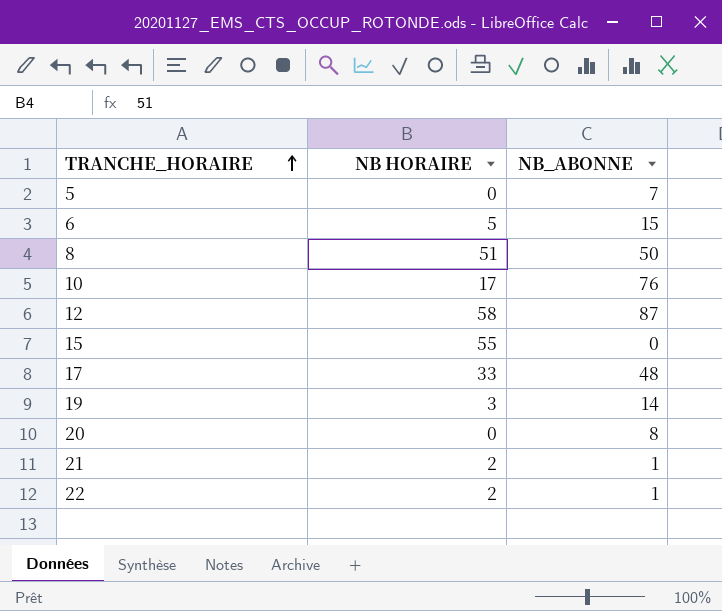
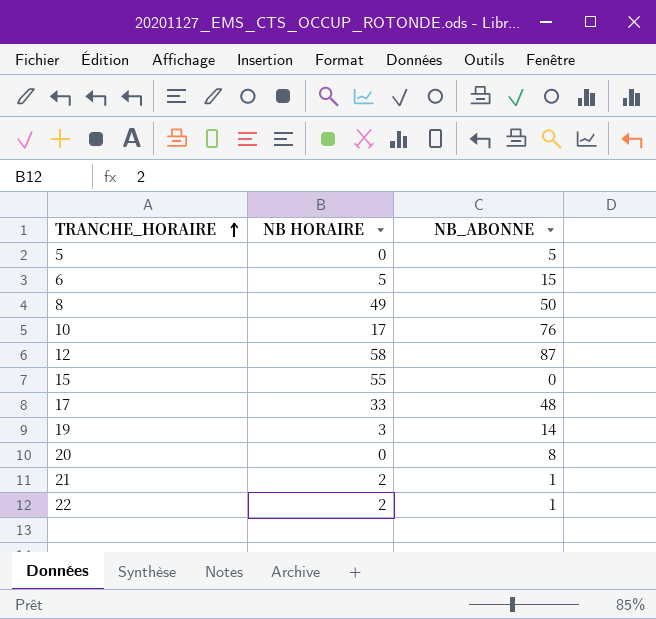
5 | NB_ABONNE: 7 -> 5
8 | NB HORAIRE: 51 -> 49

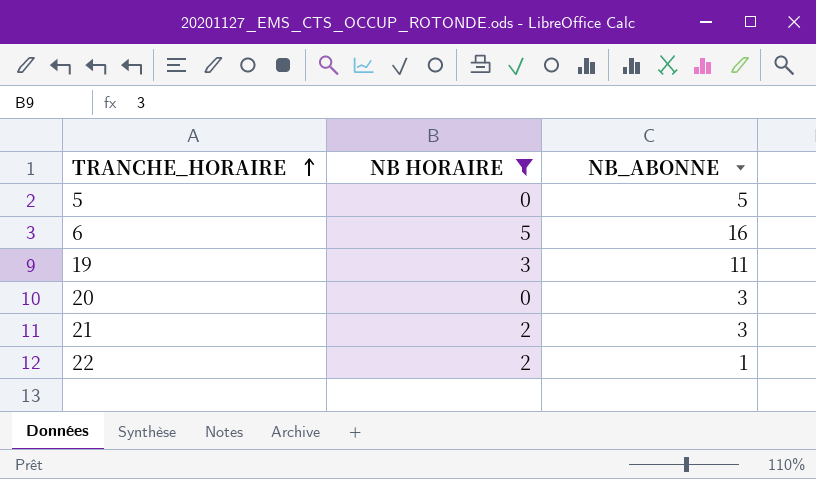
filter: none -> NB HORAIRE <= 5
6 | NB_ABONNE: 15 -> 16
19 | NB_ABONNE: 14 -> 11
20 | NB_ABONNE: 8 -> 3
21 | NB_ABONNE: 1 -> 3

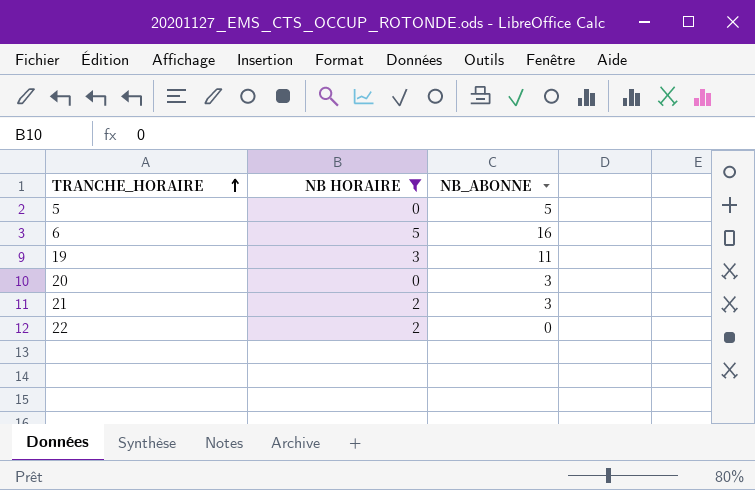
22 | NB_ABONNE: 1 -> 0

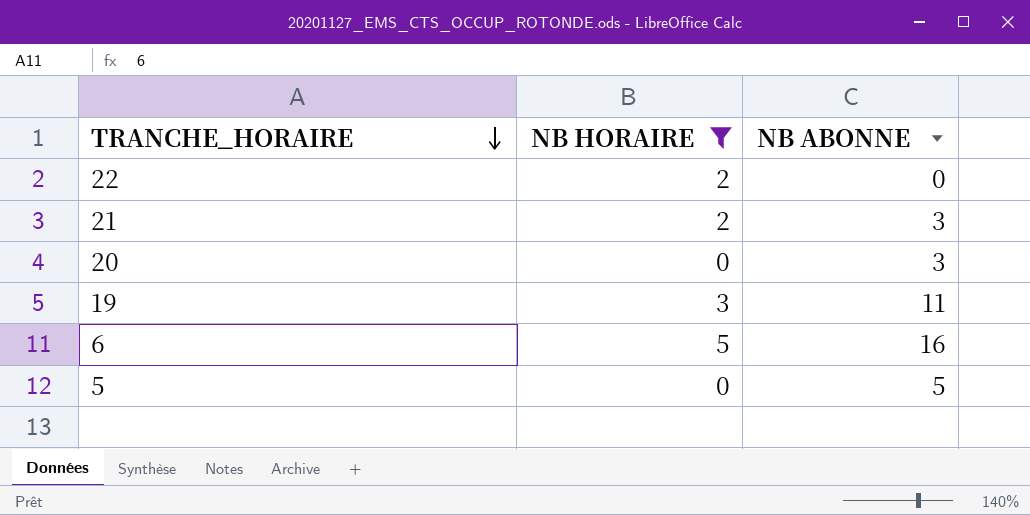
row order: TRANCHE_HORAIRE ascending -> TRANCHE_HORAIRE descending
column name: NB_ABONNE -> NB ABONNE

